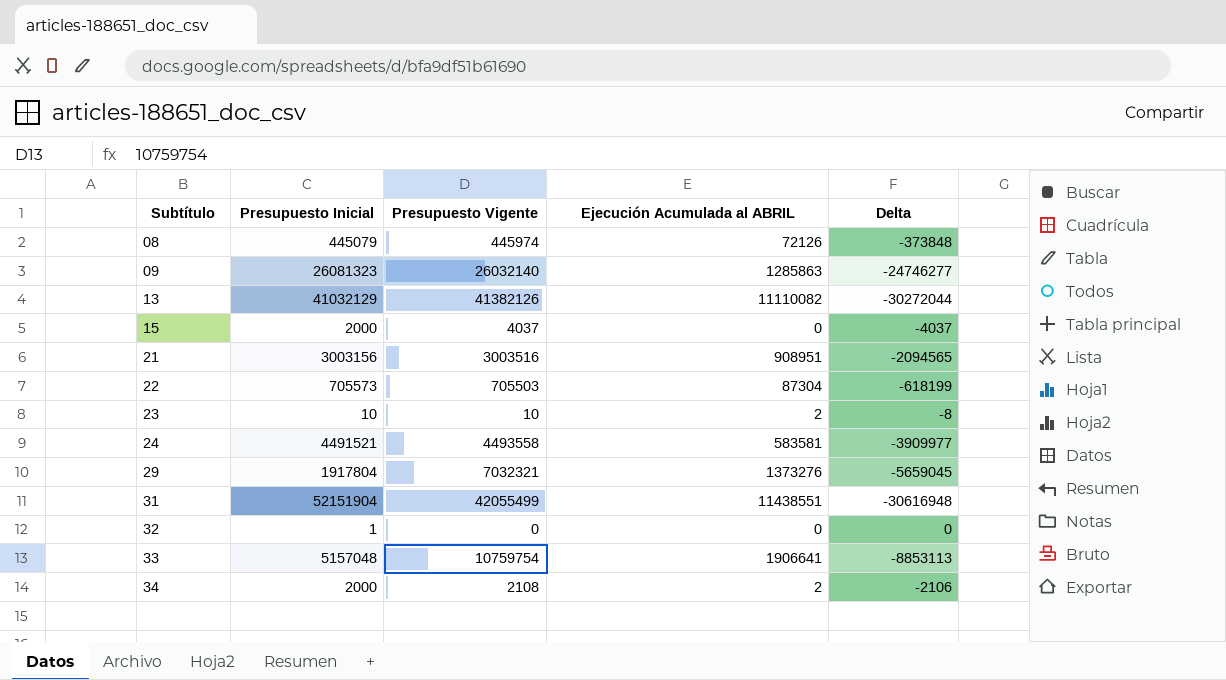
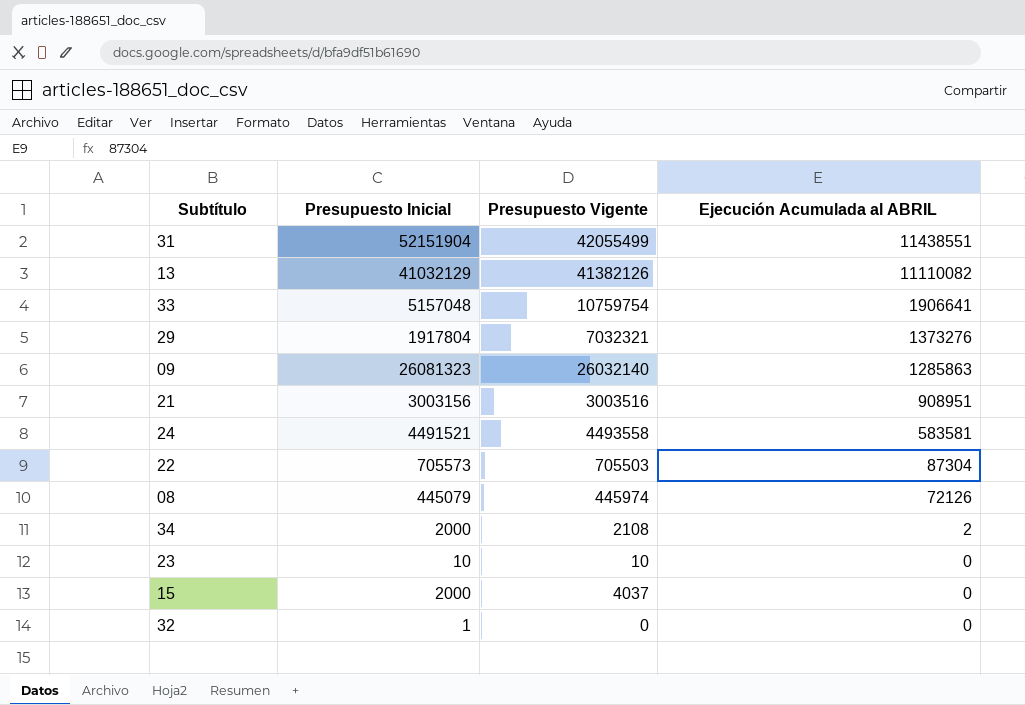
row order: Subtítulo ascending -> Ejecución Acumulada al ABRIL descending
column Delta | formula: [Ejecución Acumulada al ABRIL] - [Presupuesto Vigente] -> none
23 | Ejecución Acumulada al ABRIL: 2 -> 0

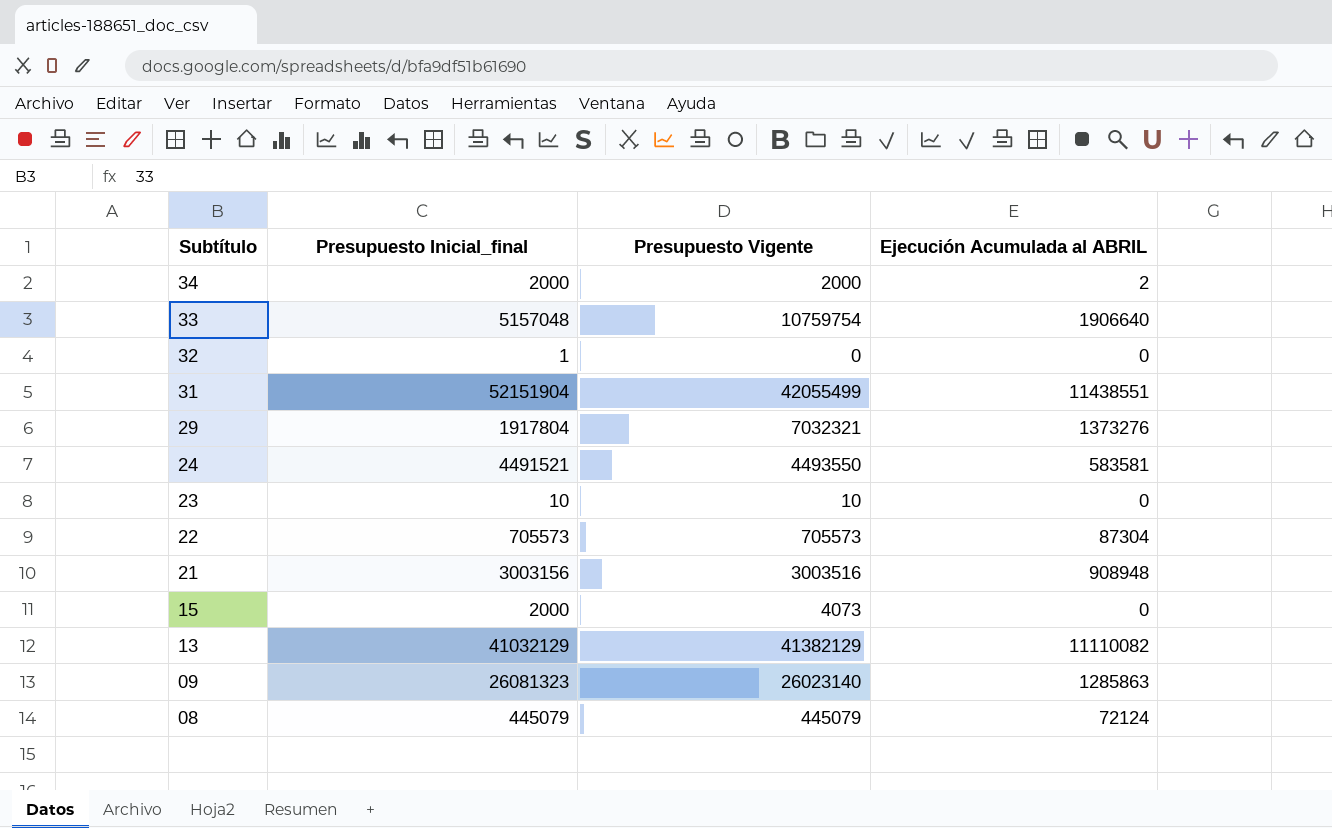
row order: Ejecución Acumulada al ABRIL descending -> Subtítulo descending
column name: Presupuesto Inicial -> Presupuesto Inicial_final
34 | Presupuesto Vigente: 2108 -> 2000
33 | Ejecución Acumulada al ABRIL: 1906641 -> 1906640
24 | Presupuesto Vigente: 4493558 -> 4493550
22 | Presupuesto Vigente: 705503 -> 705573
21 | Ejecución Acumulada al ABRIL: 908951 -> 908948
15 | Presupuesto Vigente: 4037 -> 4073
13 | Presupuesto Vigente: 41382126 -> 41382129
09 | Presupuesto Vigente: 26032140 -> 26023140
08 | Presupuesto Vigente: 445974 -> 445079
08 | Ejecución Acumulada al ABRIL: 72126 -> 72124

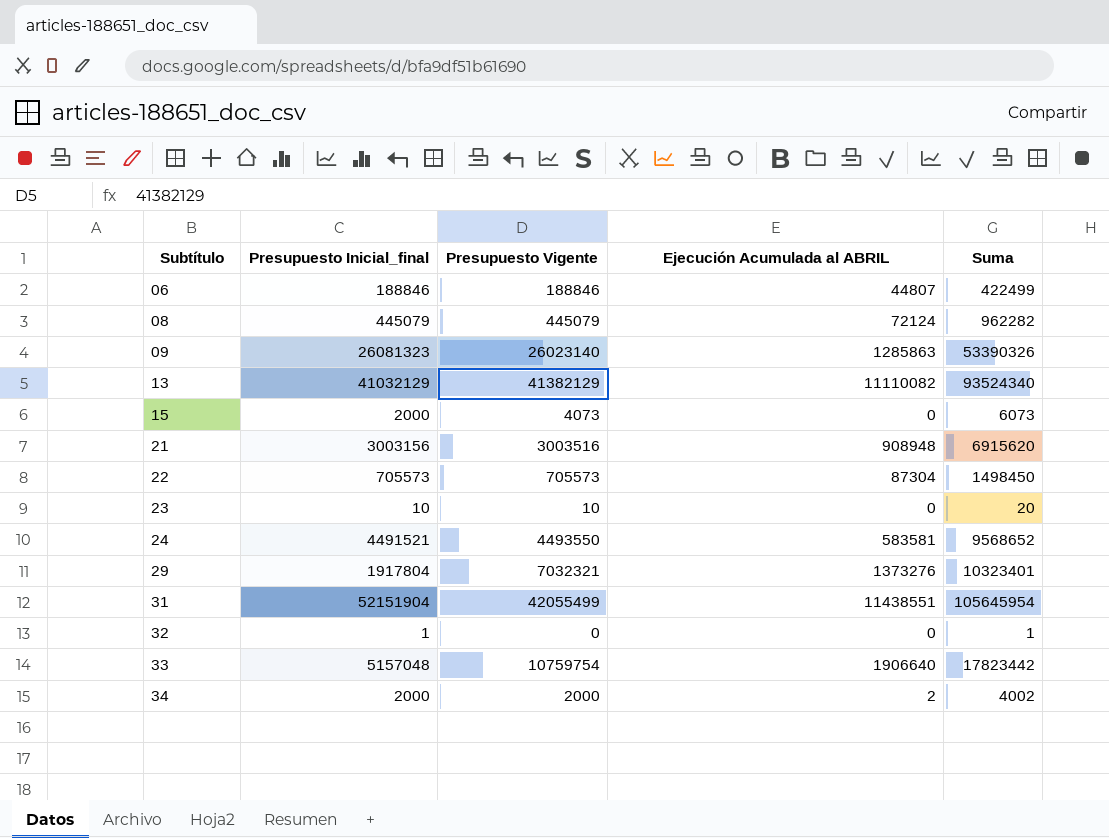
row order: Subtítulo descending -> Subtítulo ascending
column Suma | formula: none -> [Presupuesto Inicial_final] + [Presupuesto Vigente] + [Ejecución Acumulada al ABRIL]
row 06: none -> 188846 | 188846 | 44807 | 422499

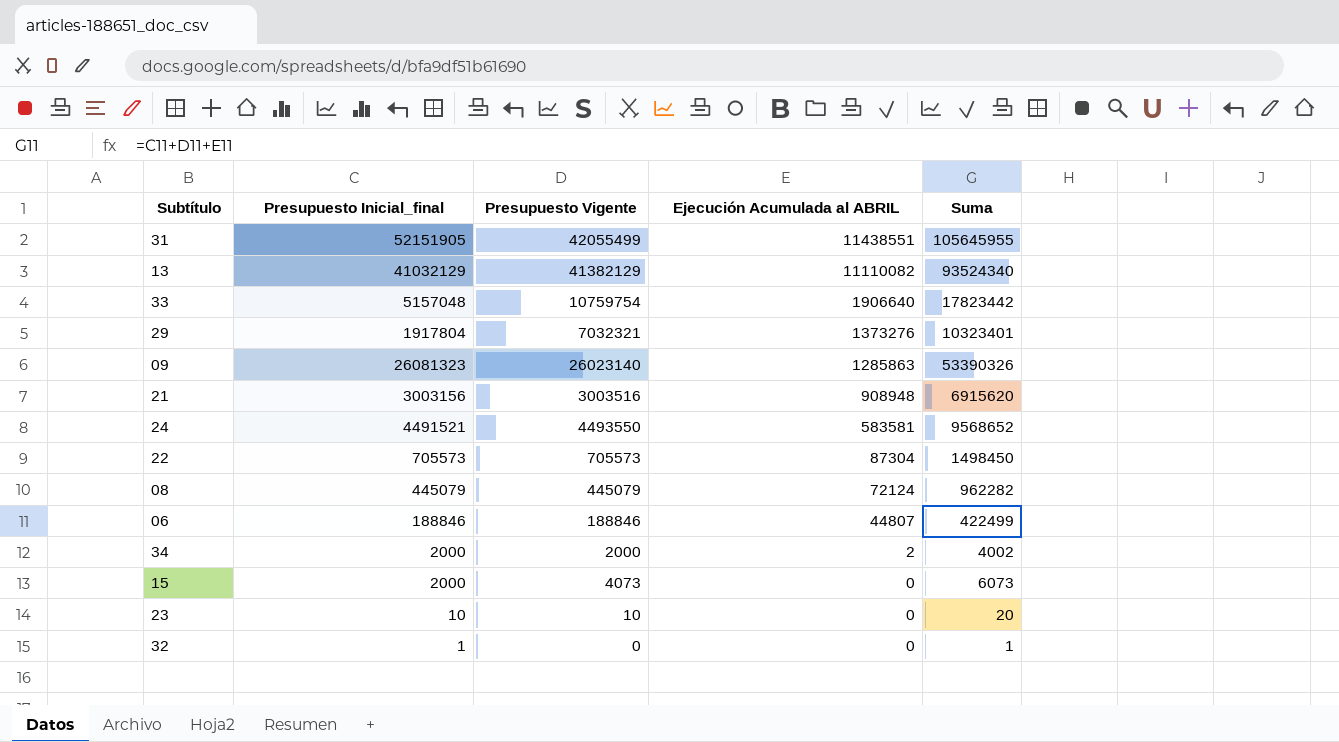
row order: Subtítulo ascending -> Ejecución Acumulada al ABRIL descending
31 | Presupuesto Inicial_final: 52151904 -> 52151905
31 | Suma: 105645954 -> 105645955

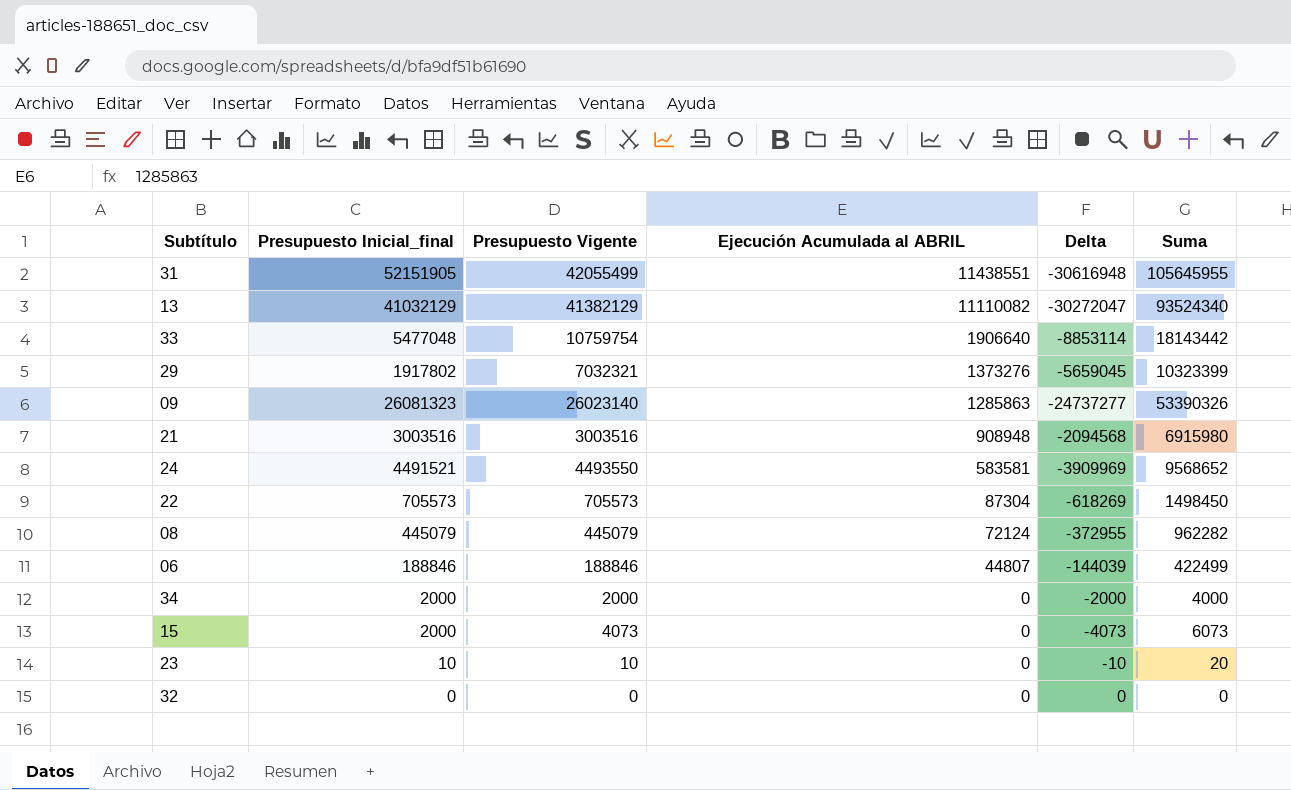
column Delta | formula: none -> [Ejecución Acumulada al ABRIL] - [Presupuesto Vigente]
33 | Presupuesto Inicial_final: 5157048 -> 5477048
33 | Suma: 17823442 -> 18143442
29 | Presupuesto Inicial_final: 1917804 -> 1917802
29 | Suma: 10323401 -> 10323399
21 | Presupuesto Inicial_final: 3003156 -> 3003516
21 | Suma: 6915620 -> 6915980
34 | Ejecución Acumulada al ABRIL: 2 -> 0
34 | Suma: 4002 -> 4000
32 | Presupuesto Inicial_final: 1 -> 0
32 | Suma: 1 -> 0

